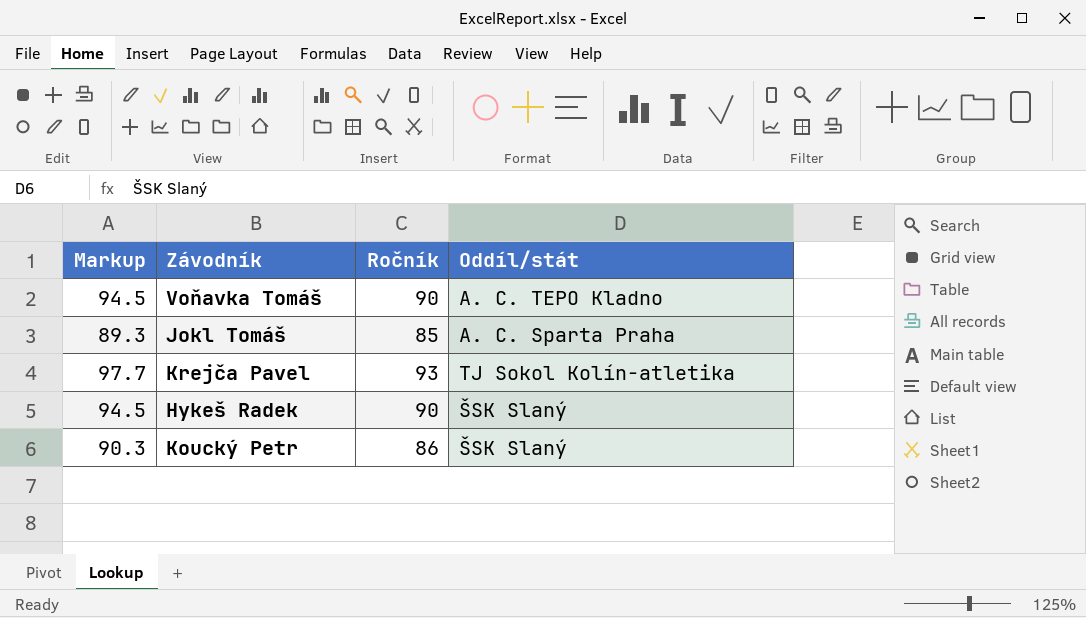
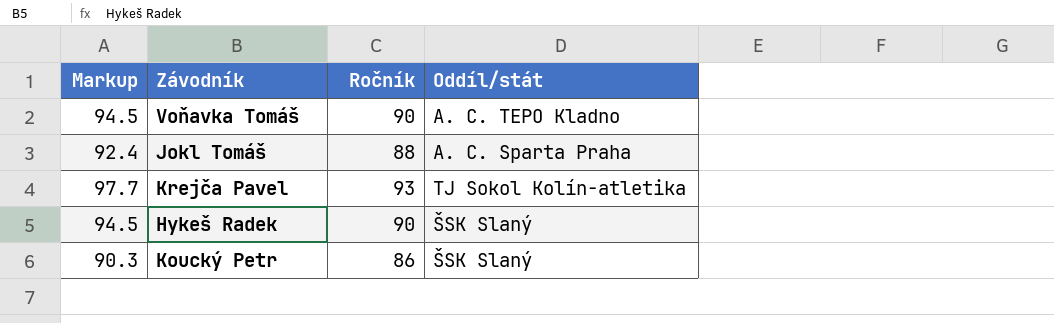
Jokl Tomáš | Markup: 89.3 -> 92.4
Jokl Tomáš | Ročník: 85 -> 88

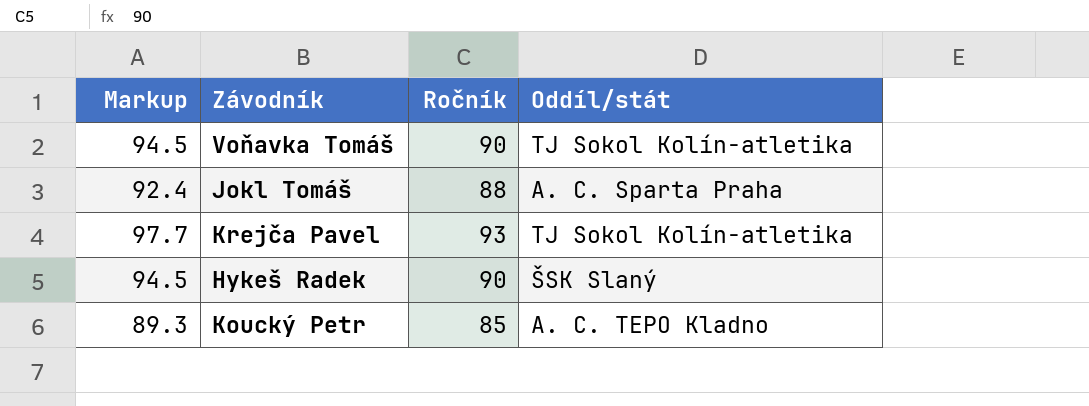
Voňavka Tomáš | Oddíl/stát: A. C. TEPO Kladno -> TJ Sokol Kolín-atletika
Koucký Petr | Markup: 90.3 -> 89.3
Koucký Petr | Ročník: 86 -> 85
Koucký Petr | Oddíl/stát: ŠSK Slaný -> A. C. TEPO Kladno

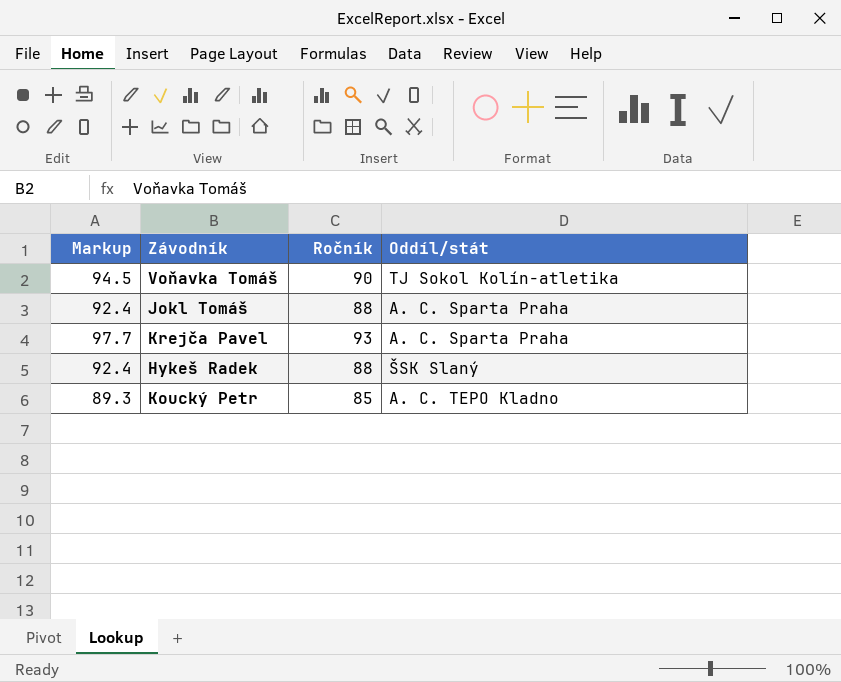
Krejča Pavel | Oddíl/stát: TJ Sokol Kolín-atletika -> A. C. Sparta Praha
Hykeš Radek | Markup: 94.5 -> 92.4
Hykeš Radek | Ročník: 90 -> 88

